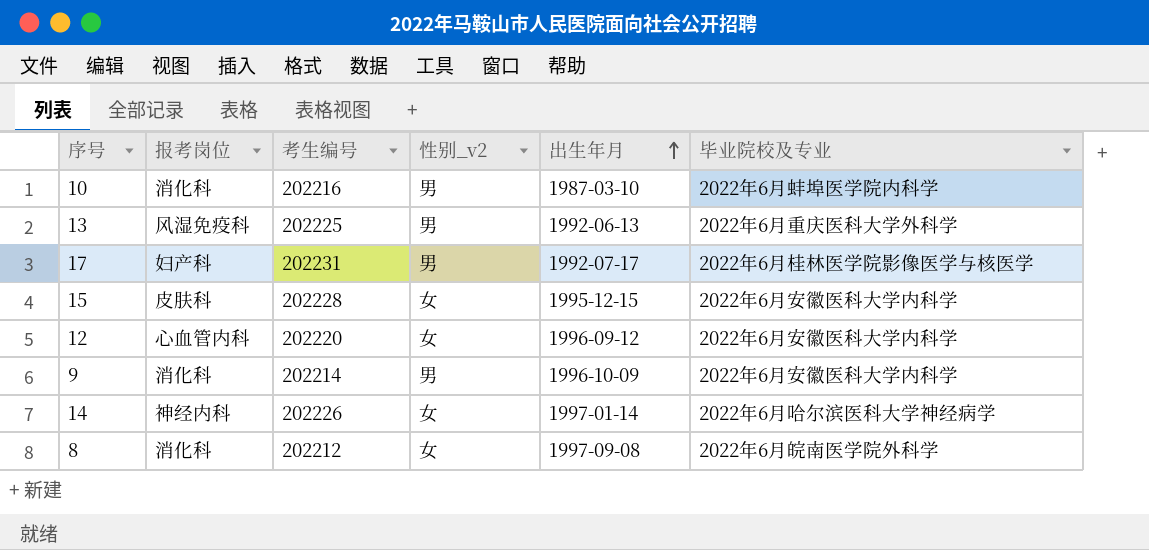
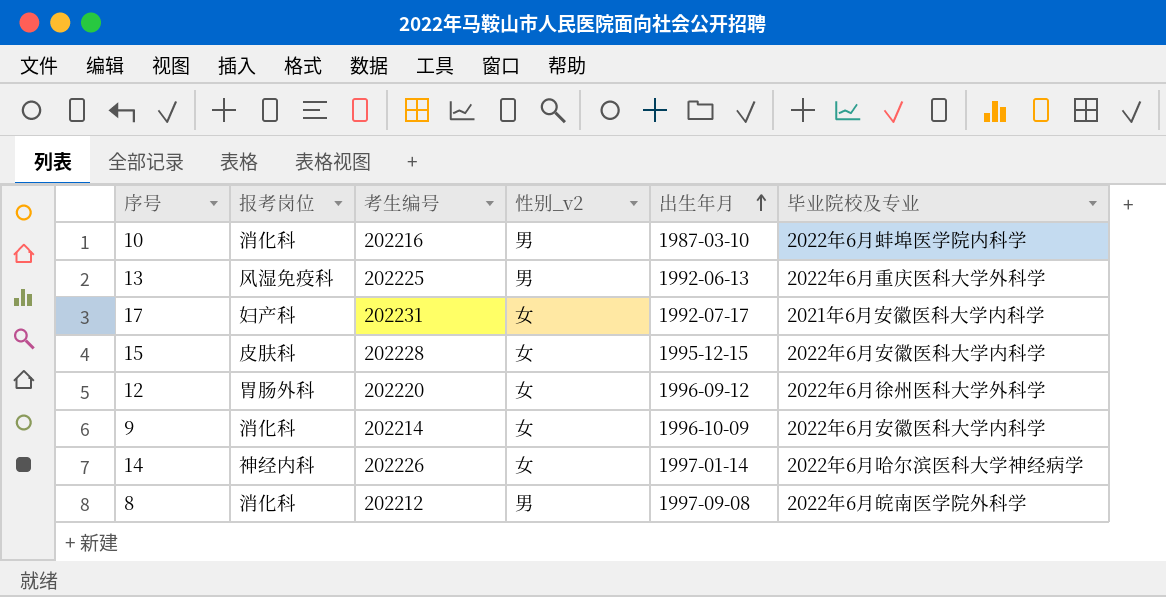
17 | 性别_v2: 男 -> 女
17 | 毕业院校及专业: 2022年6月桂林医学院影像医学与核医学 -> 2021年6月安徽医科大学内科学
12 | 报考岗位: 心血管内科 -> 胃肠外科
12 | 毕业院校及专业: 2022年6月安徽医科大学内科学 -> 2022年6月徐州医科大学外科学
9 | 性别_v2: 男 -> 女
8 | 性别_v2: 女 -> 男

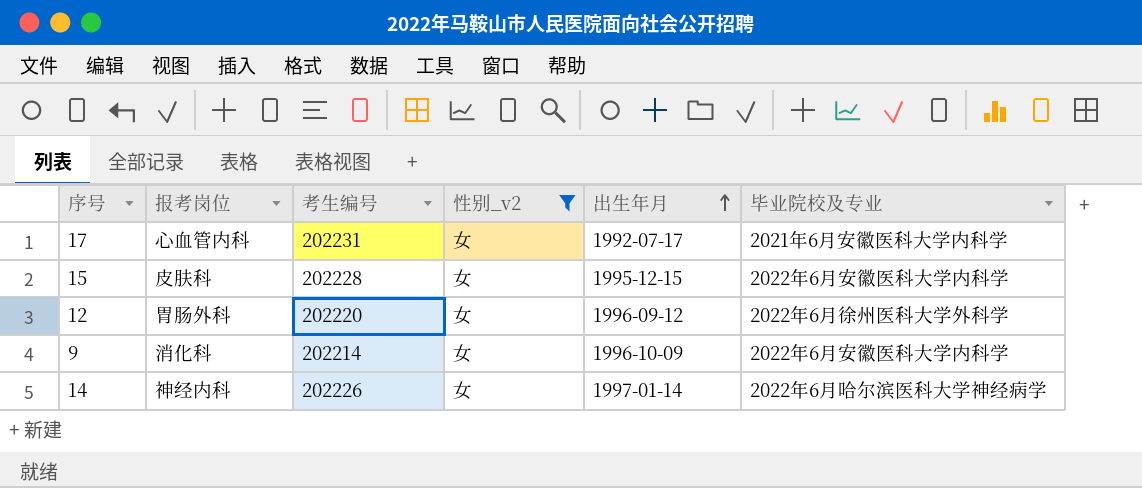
filter: none -> 性别_v2 = 女
17 | 报考岗位: 妇产科 -> 心血管内科

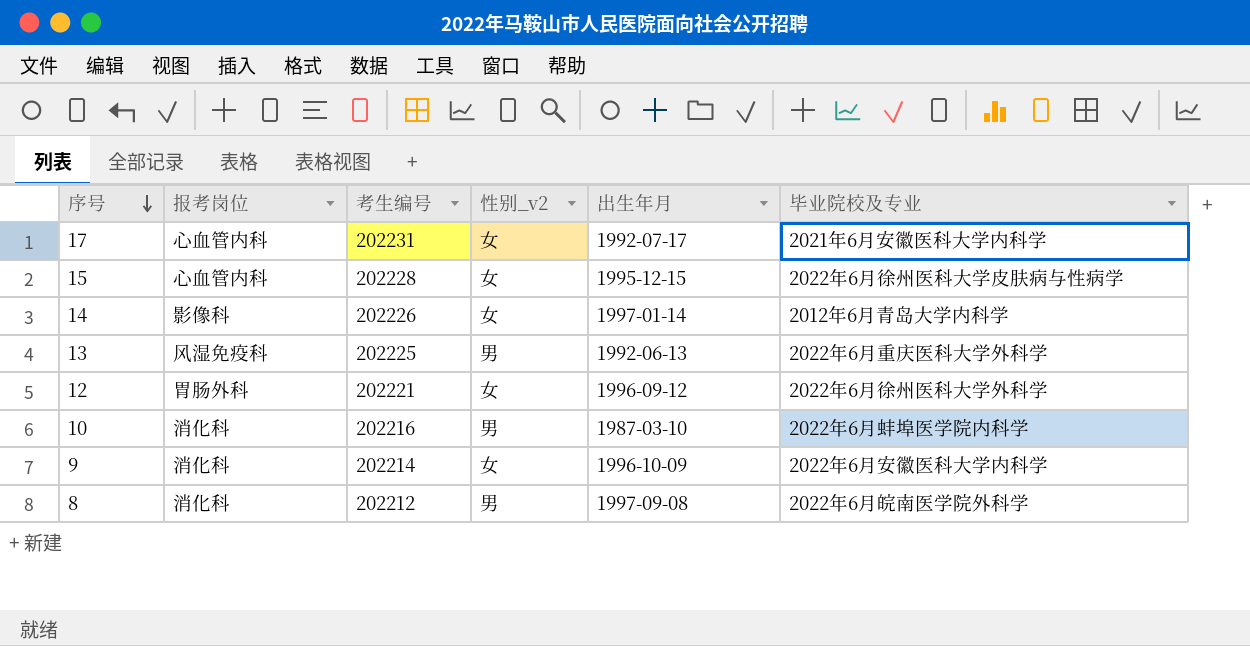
filter: 性别_v2 = 女 -> none
row order: 出生年月 ascending -> 序号 descending
15 | 报考岗位: 皮肤科 -> 心血管内科
15 | 毕业院校及专业: 2022年6月安徽医科大学内科学 -> 2022年6月徐州医科大学皮肤病与性病学
14 | 报考岗位: 神经内科 -> 影像科
14 | 毕业院校及专业: 2022年6月哈尔滨医科大学神经病学 -> 2012年6月青岛大学内科学
12 | 考生编号: 202220 -> 202221

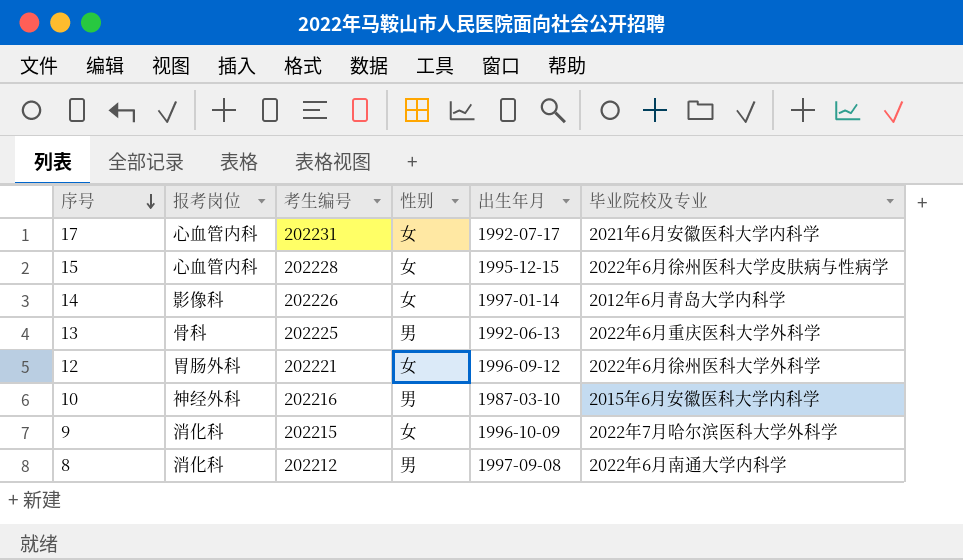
column name: 性别_v2 -> 性别
13 | 报考岗位: 风湿免疫科 -> 骨科
10 | 报考岗位: 消化科 -> 神经外科
10 | 毕业院校及专业: 2022年6月蚌埠医学院内科学 -> 2015年6月安徽医科大学内科学
9 | 考生编号: 202214 -> 202215
9 | 毕业院校及专业: 2022年6月安徽医科大学内科学 -> 2022年7月哈尔滨医科大学外科学
8 | 毕业院校及专业: 2022年6月皖南医学院外科学 -> 2022年6月南通大学内科学

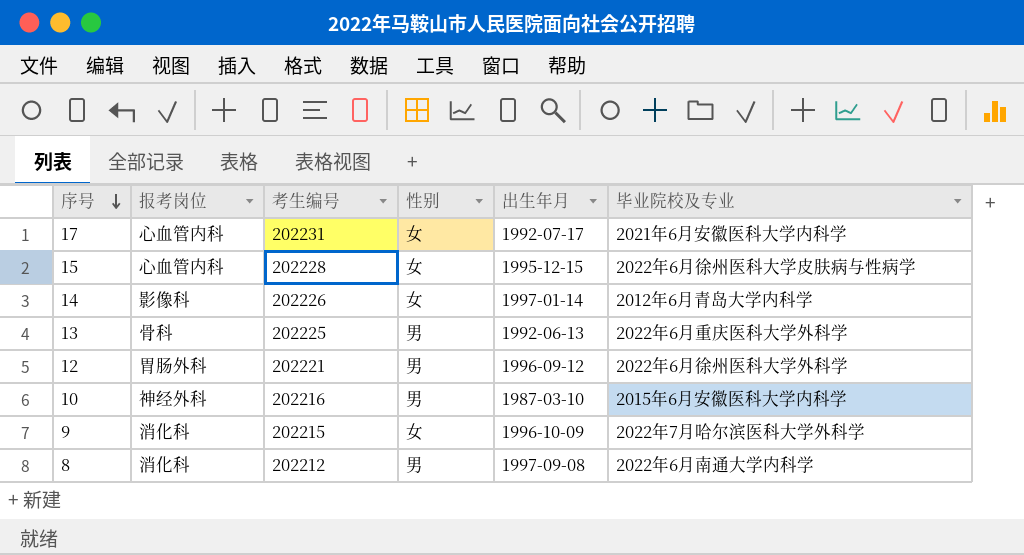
12 | 性别: 女 -> 男

